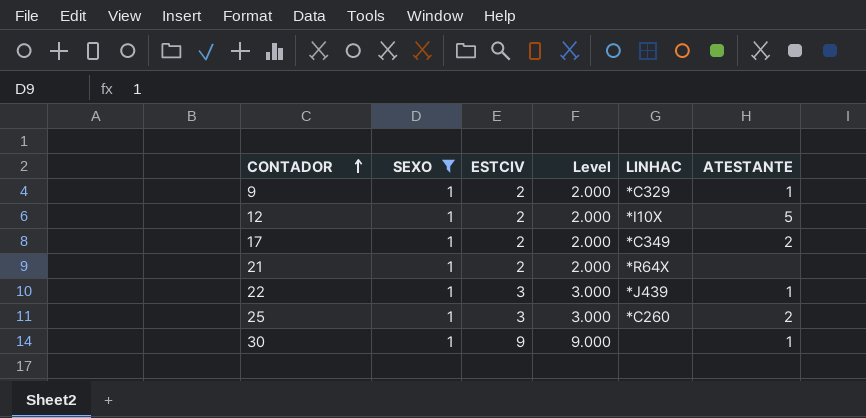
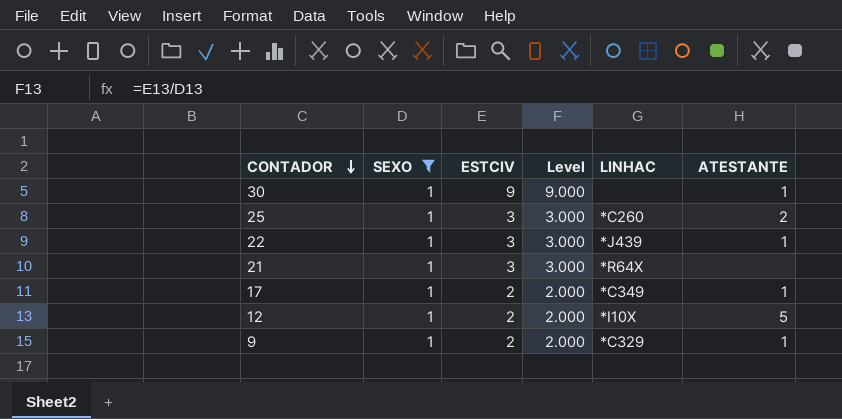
row order: CONTADOR ascending -> CONTADOR descending
21 | ESTCIV: 2 -> 3
21 | Level: 2.000 -> 3.000
17 | ATESTANTE: 2 -> 1

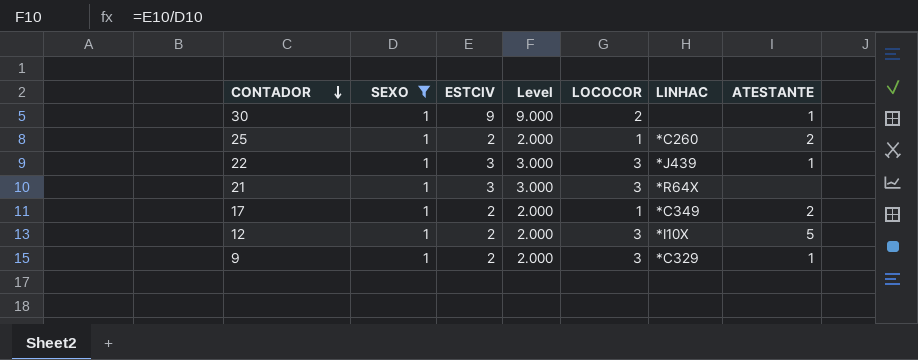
column LOCOCOR | position: none -> 5
25 | ESTCIV: 3 -> 2
25 | Level: 3.000 -> 2.000
17 | ATESTANTE: 1 -> 2

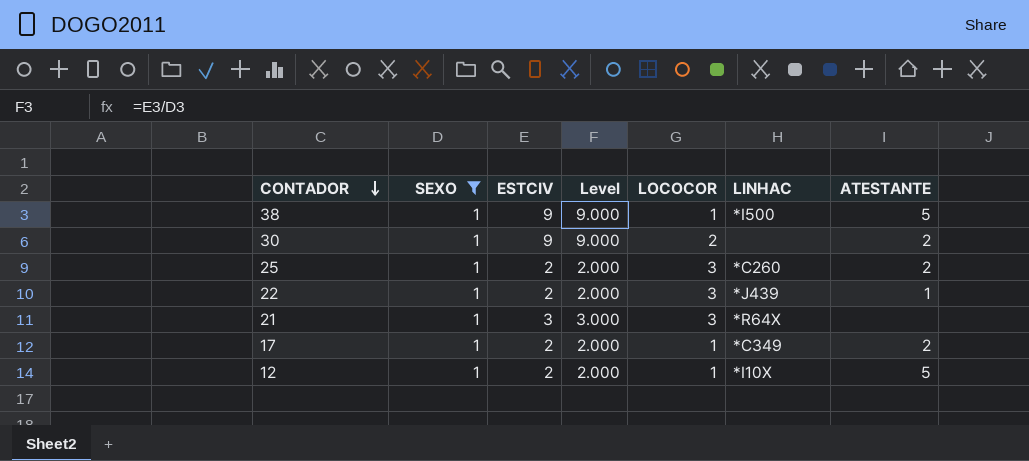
row 9: 1 | 2 | 2.000 | 3 | *C329 | 1 -> none
row 38: none -> 1 | 9 | 9.000 | 1 | *I500 | 5
30 | ATESTANTE: 1 -> 2
25 | LOCOCOR: 1 -> 3
22 | ESTCIV: 3 -> 2
22 | Level: 3.000 -> 2.000
12 | LOCOCOR: 3 -> 1

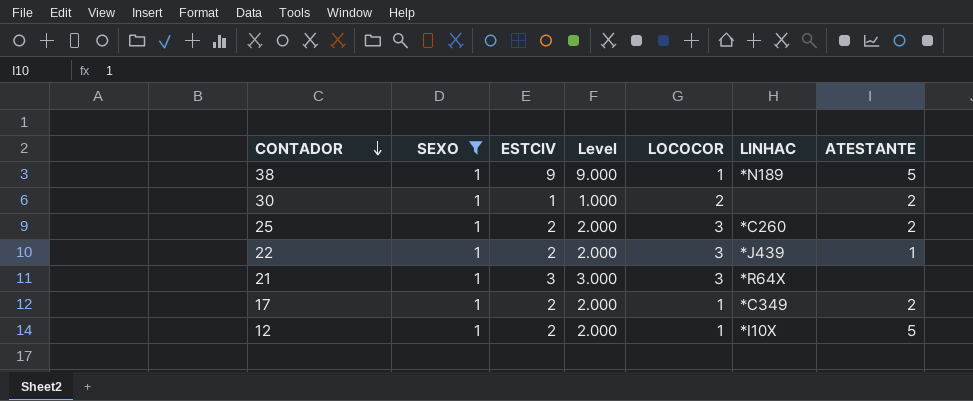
38 | LINHAC: *I500 -> *N189
30 | ESTCIV: 9 -> 1
30 | Level: 9.000 -> 1.000

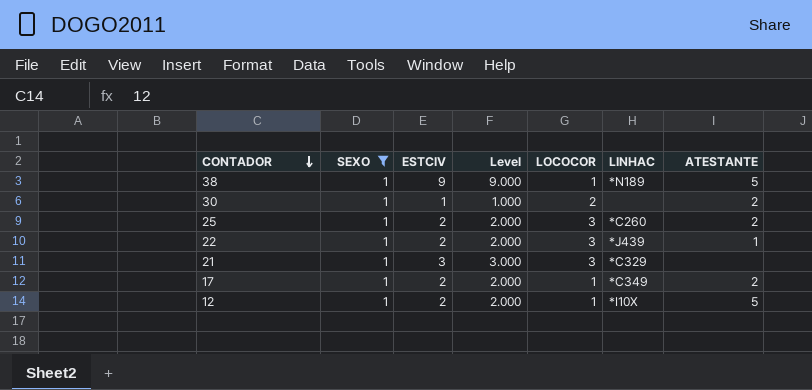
21 | LINHAC: *R64X -> *C329

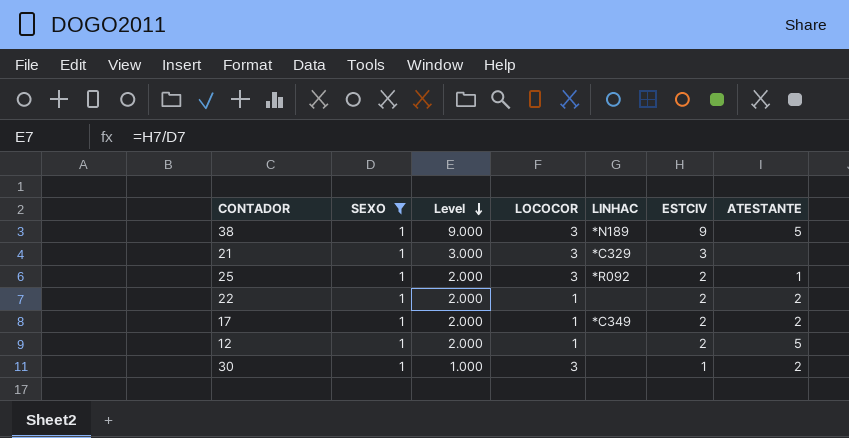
row order: CONTADOR descending -> Level descending
column ESTCIV | position: 3 -> 6
38 | LOCOCOR: 1 -> 3
25 | LINHAC: *C260 -> *R092
25 | ATESTANTE: 2 -> 1
22 | LOCOCOR: 3 -> 1
22 | LINHAC: *J439 -> none
22 | ATESTANTE: 1 -> 2
12 | LINHAC: *I10X -> none
30 | LOCOCOR: 2 -> 3

